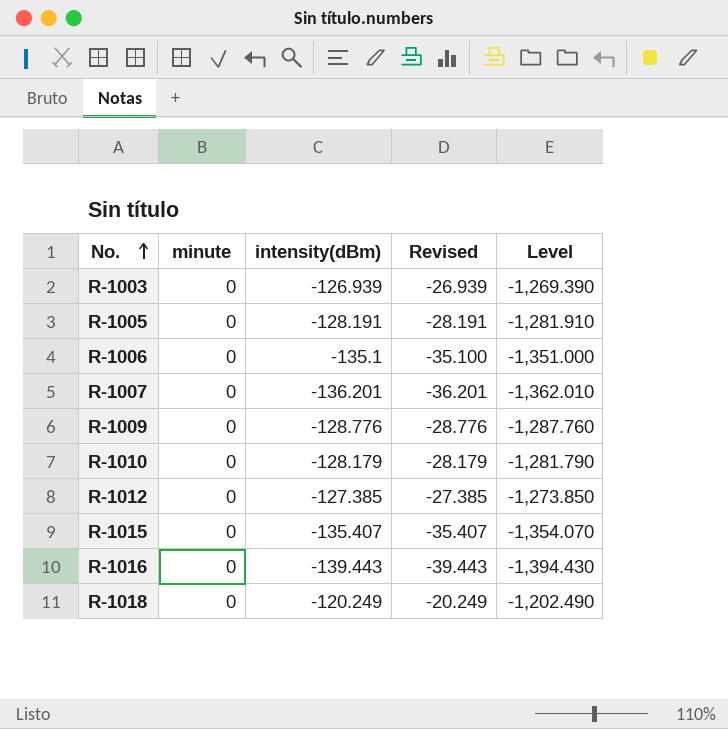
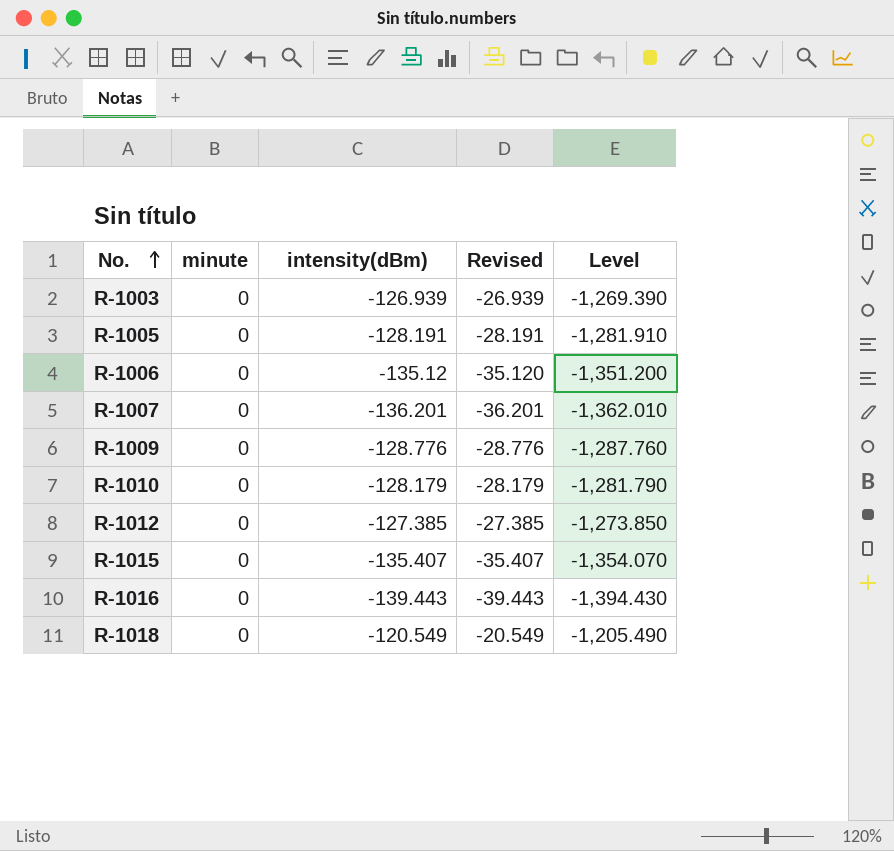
R-1006 | intensity(dBm): -135.1 -> -135.12
R-1006 | Revised: -35.100 -> -35.120
R-1006 | Level: -1,351.000 -> -1,351.200
R-1018 | intensity(dBm): -120.249 -> -120.549
R-1018 | Revised: -20.249 -> -20.549
R-1018 | Level: -1,202.490 -> -1,205.490

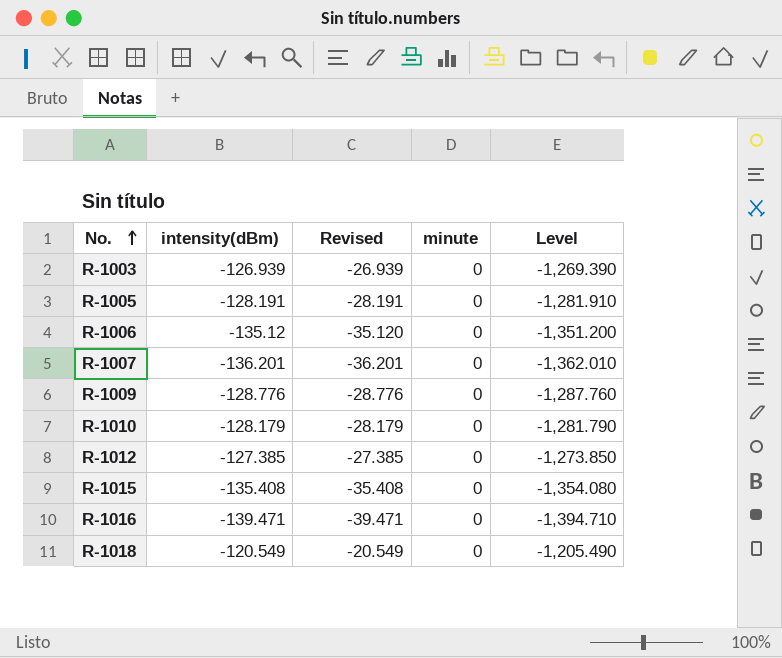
column minute | position: 2 -> 4
R-1015 | intensity(dBm): -135.407 -> -135.408
R-1015 | Revised: -35.407 -> -35.408
R-1015 | Level: -1,354.070 -> -1,354.080
R-1016 | intensity(dBm): -139.443 -> -139.471
R-1016 | Revised: -39.443 -> -39.471
R-1016 | Level: -1,394.430 -> -1,394.710

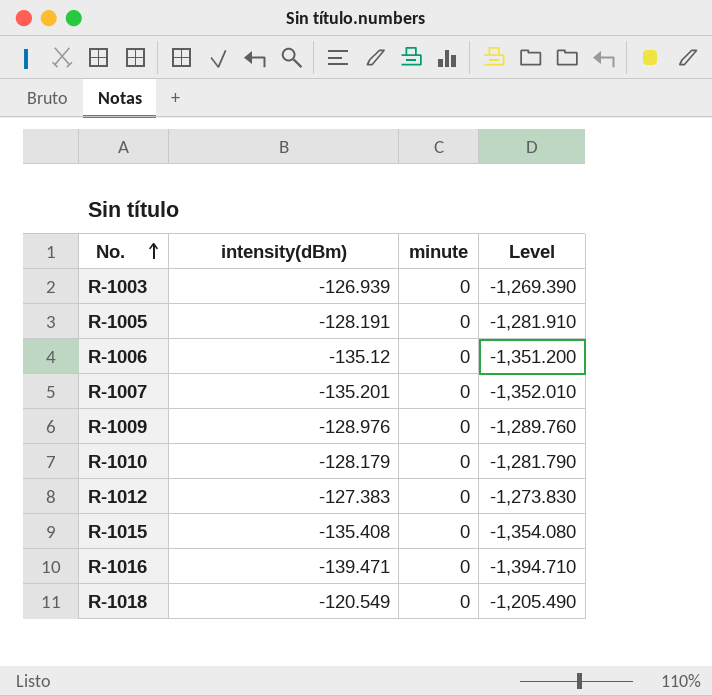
column Revised | formula: [intensity(dBm)] + 100 -> none
R-1007 | intensity(dBm): -136.201 -> -135.201
R-1007 | Level: -1,362.010 -> -1,352.010
R-1009 | intensity(dBm): -128.776 -> -128.976
R-1009 | Level: -1,287.760 -> -1,289.760
R-1012 | intensity(dBm): -127.385 -> -127.383
R-1012 | Level: -1,273.850 -> -1,273.830

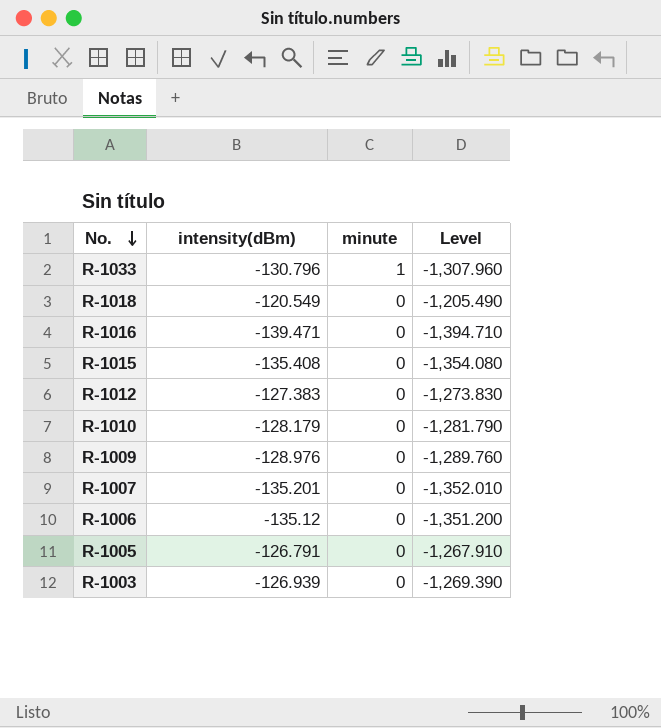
row order: No. ascending -> No. descending
row R-1033: none -> -130.796 | 1 | -1,307.960
R-1005 | intensity(dBm): -128.191 -> -126.791
R-1005 | Level: -1,281.910 -> -1,267.910

